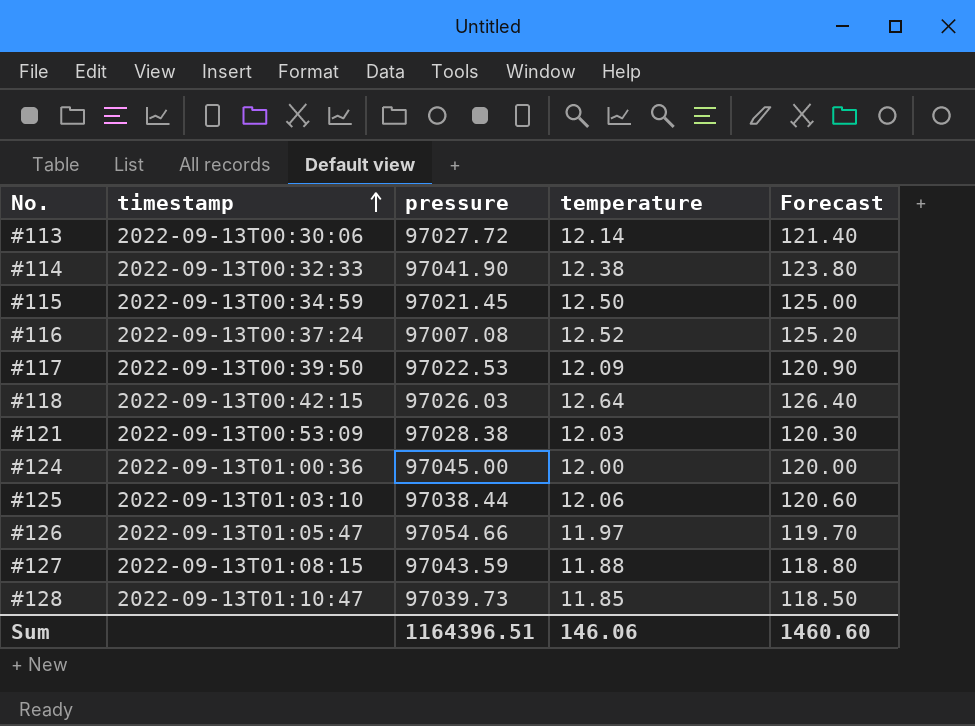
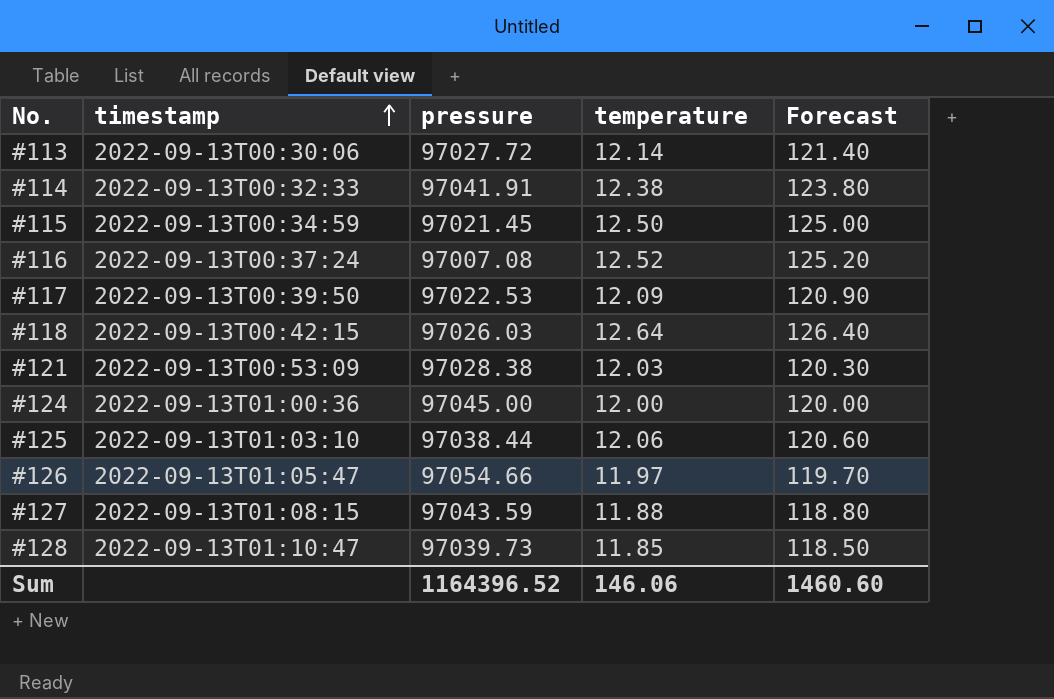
#114 | pressure: 97041.90 -> 97041.91
Sum | pressure: 1164396.51 -> 1164396.52

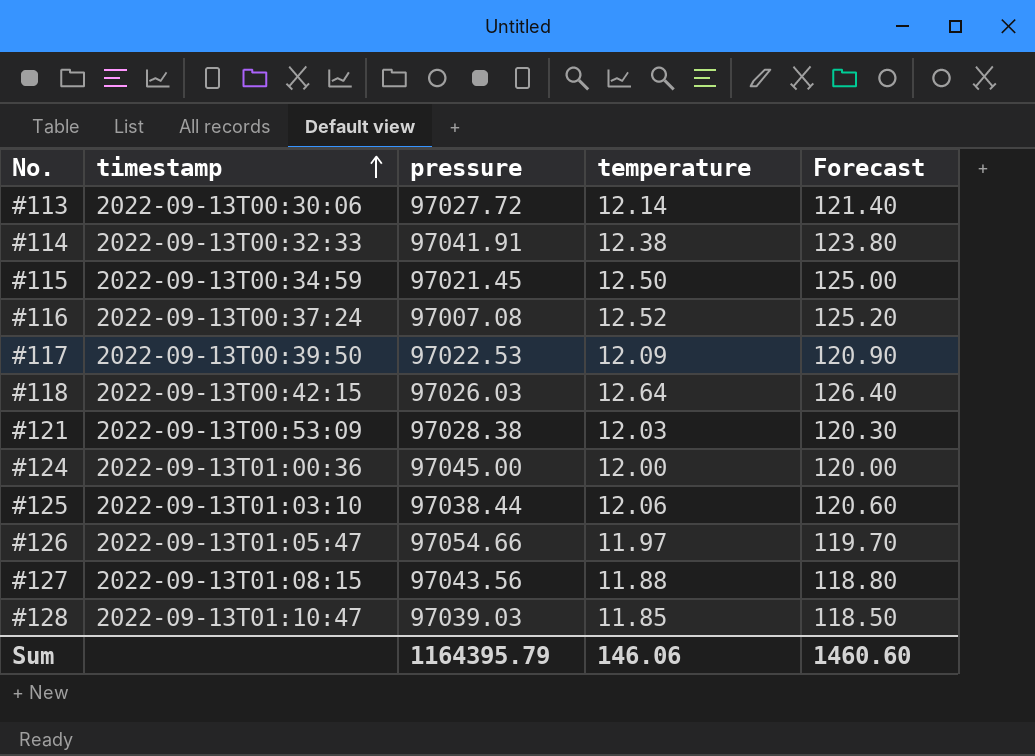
#127 | pressure: 97043.59 -> 97043.56
#128 | pressure: 97039.73 -> 97039.03
Sum | pressure: 1164396.52 -> 1164395.79

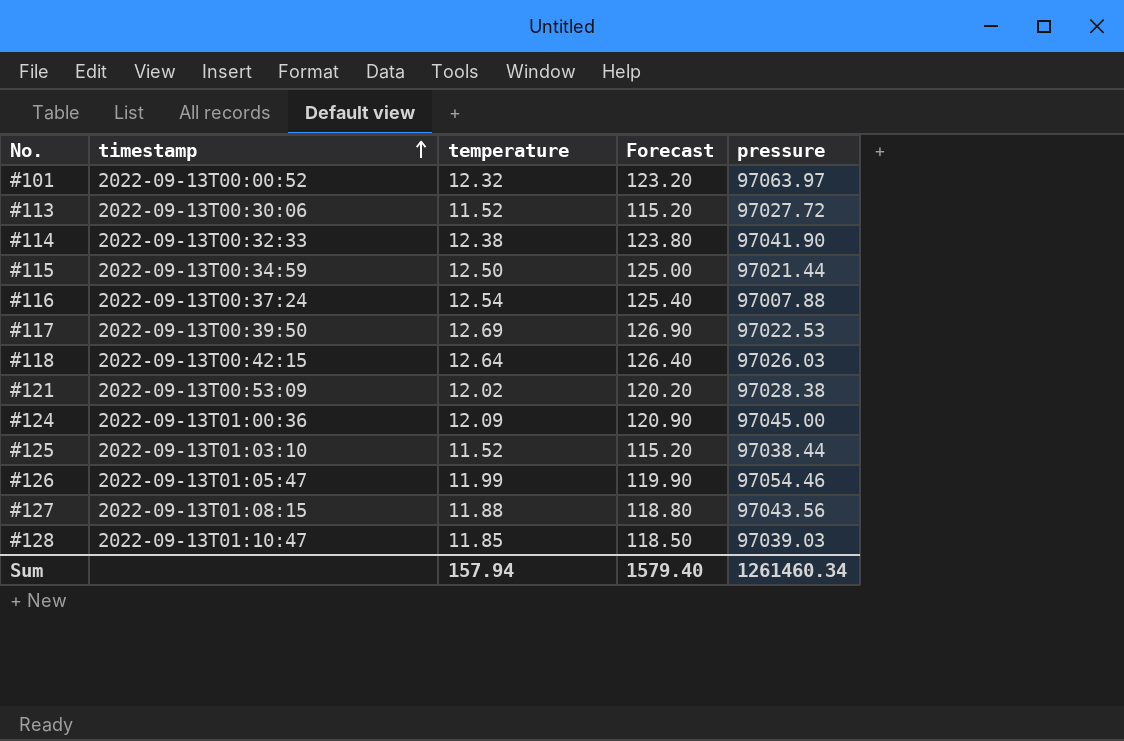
column pressure | position: 3 -> 5
row #101: none -> 2022-09-13T00:00:52 | 12.32 | 123.20 | 97063.97
#113 | temperature: 12.14 -> 11.52
#113 | Forecast: 121.40 -> 115.20
#114 | pressure: 97041.91 -> 97041.90
#115 | pressure: 97021.45 -> 97021.44
#116 | temperature: 12.52 -> 12.54
#116 | Forecast: 125.20 -> 125.40
#116 | pressure: 97007.08 -> 97007.88
#117 | temperature: 12.09 -> 12.69
#117 | Forecast: 120.90 -> 126.90
#121 | temperature: 12.03 -> 12.02
#121 | Forecast: 120.30 -> 120.20
#124 | temperature: 12.00 -> 12.09
#124 | Forecast: 120.00 -> 120.90
#125 | temperature: 12.06 -> 11.52
#125 | Forecast: 120.60 -> 115.20
#126 | temperature: 11.97 -> 11.99
#126 | Forecast: 119.70 -> 119.90
#126 | pressure: 97054.66 -> 97054.46
Sum | temperature: 146.06 -> 157.94
Sum | Forecast: 1460.60 -> 1579.40
Sum | pressure: 1164395.79 -> 1261460.34

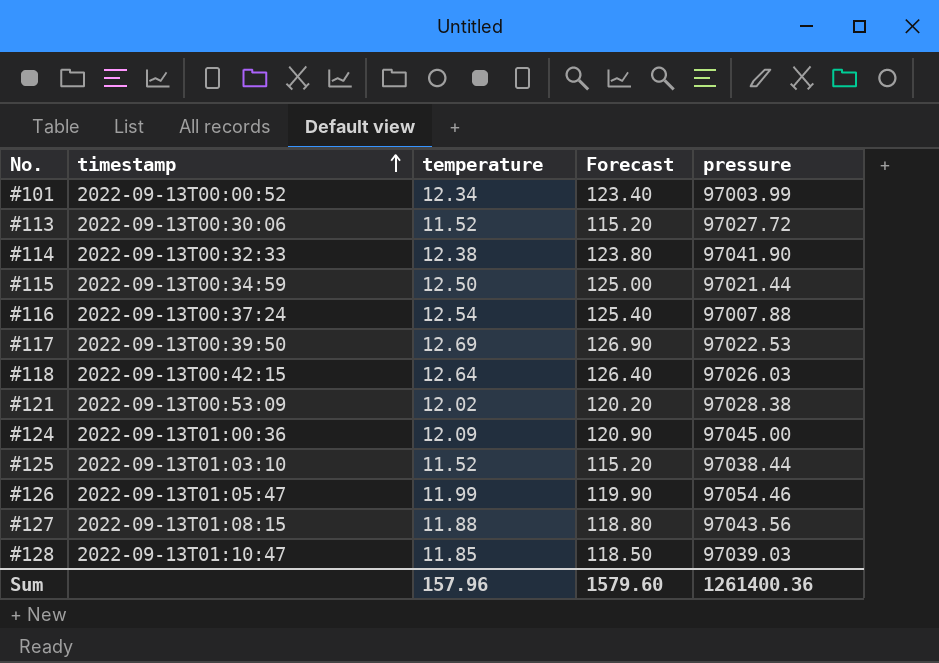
#101 | temperature: 12.32 -> 12.34
#101 | Forecast: 123.20 -> 123.40
#101 | pressure: 97063.97 -> 97003.99
Sum | temperature: 157.94 -> 157.96
Sum | Forecast: 1579.40 -> 1579.60
Sum | pressure: 1261460.34 -> 1261400.36

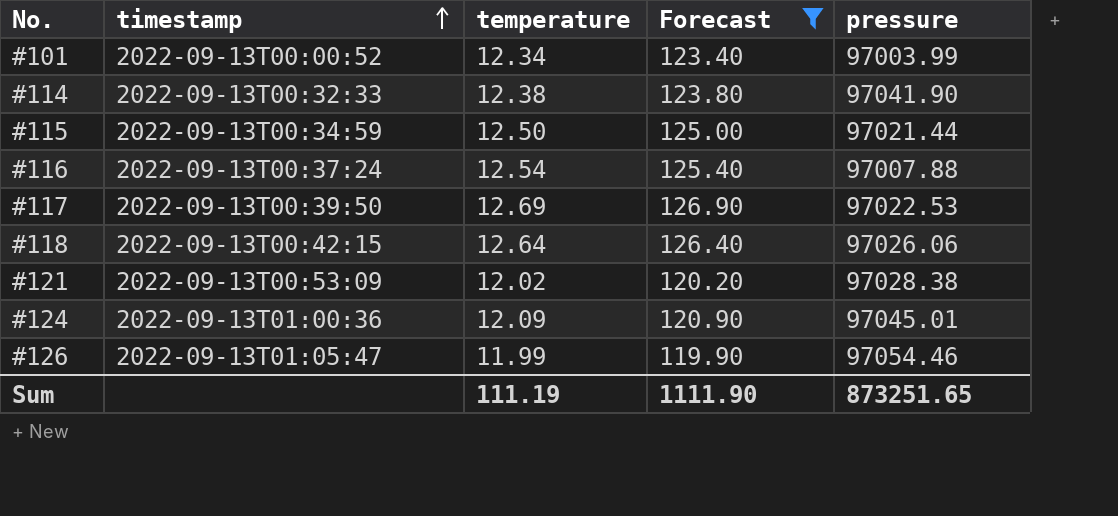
filter: none -> Forecast >= 119.90
#118 | pressure: 97026.03 -> 97026.06
#124 | pressure: 97045.00 -> 97045.01
Sum | temperature: 157.96 -> 111.19
Sum | Forecast: 1579.60 -> 1111.90
Sum | pressure: 1261400.36 -> 873251.65

